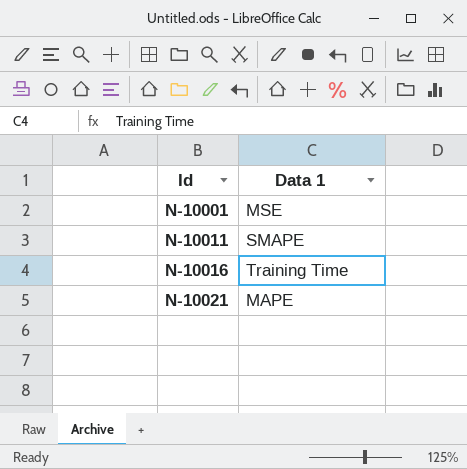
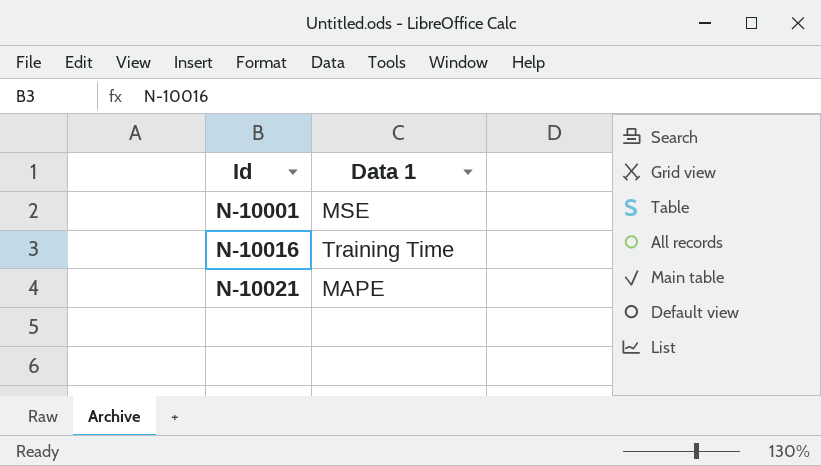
row N-10011: SMAPE -> none

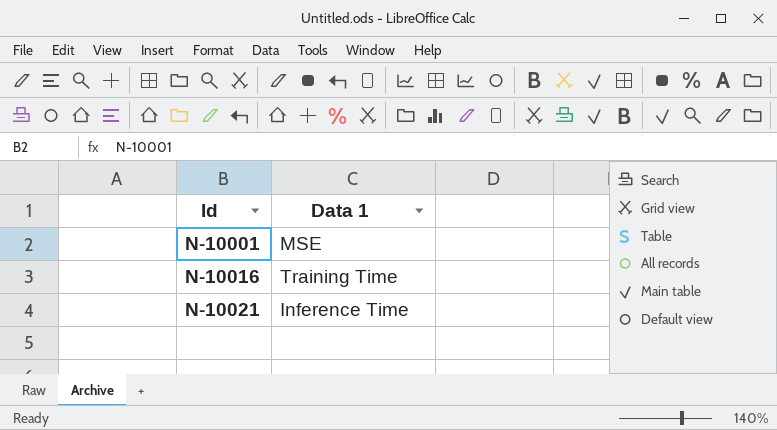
N-10021 | Data 1: MAPE -> Inference Time

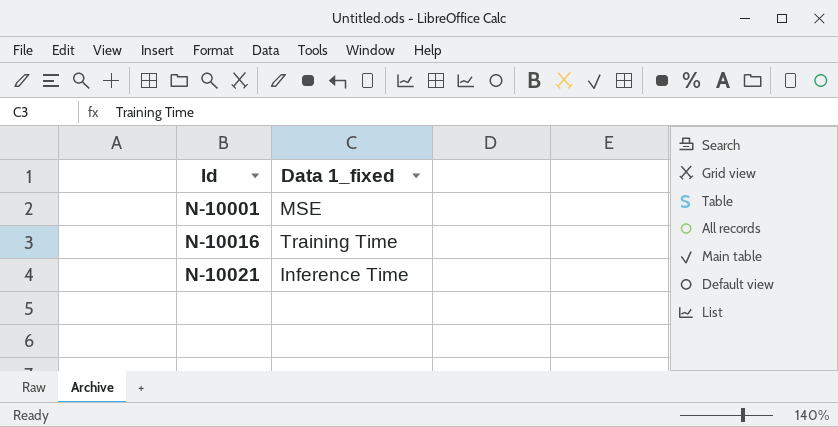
column name: Data 1 -> Data 1_fixed

